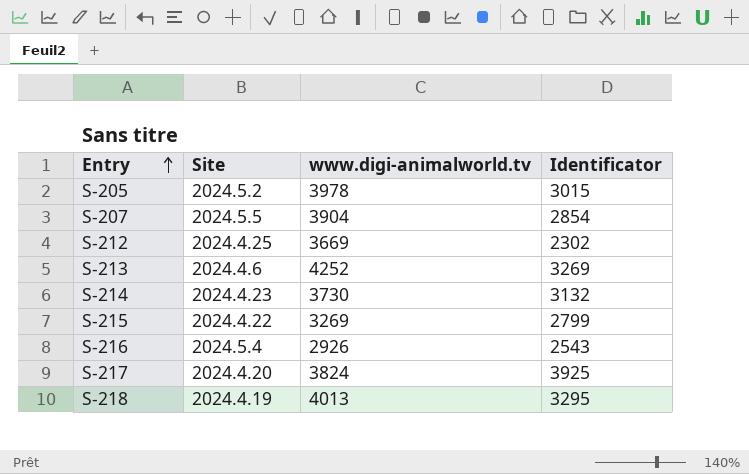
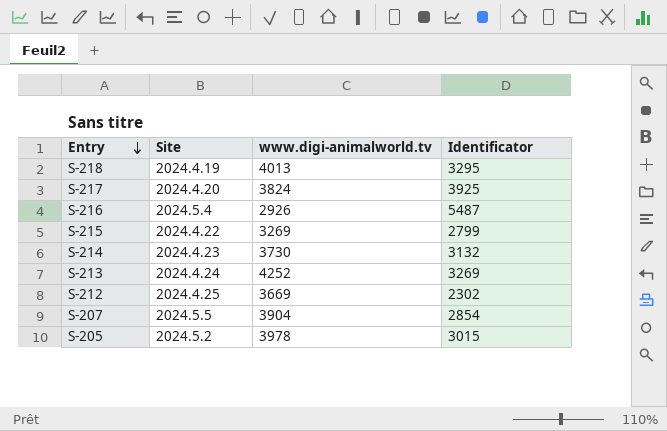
row order: Entry ascending -> Entry descending
S-216 | Identificator: 2543 -> 5487
S-213 | Site: 2024.4.6 -> 2024.4.24

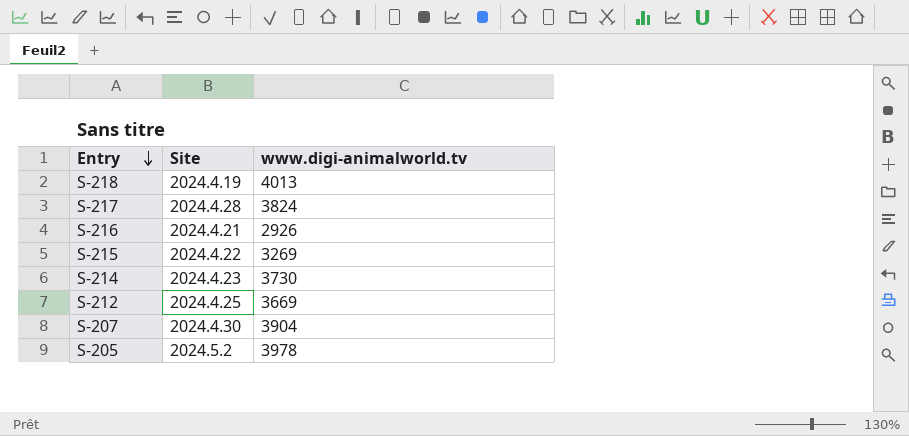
column Identificator | position: 4 -> none
row S-213: 2024.4.24 | 4252 | 3269 -> none
S-217 | Site: 2024.4.20 -> 2024.4.28
S-216 | Site: 2024.5.4 -> 2024.4.21
S-207 | Site: 2024.5.5 -> 2024.4.30

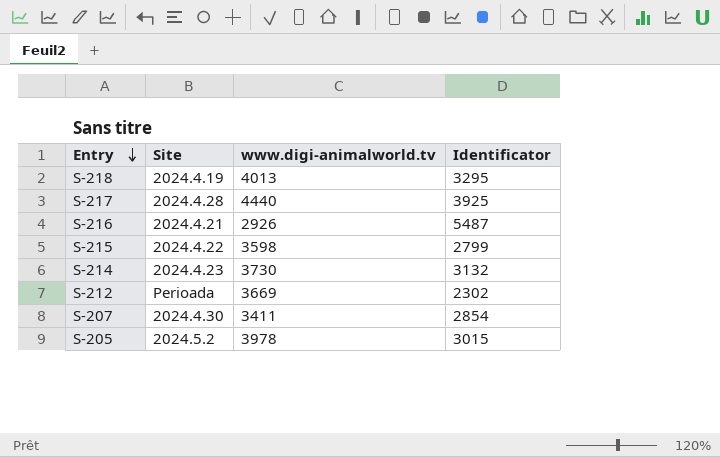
column Identificator | position: none -> 4
S-217 | www.digi-animalworld.tv: 3824 -> 4440
S-215 | www.digi-animalworld.tv: 3269 -> 3598
S-212 | Site: 2024.4.25 -> Perioada
S-207 | www.digi-animalworld.tv: 3904 -> 3411

